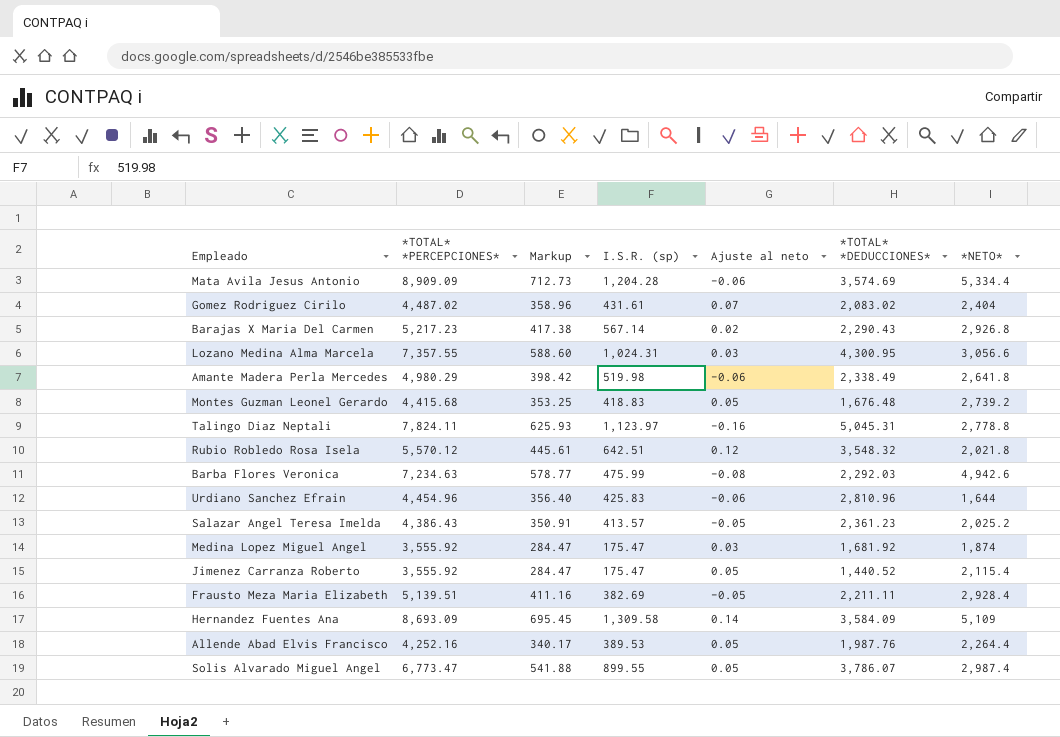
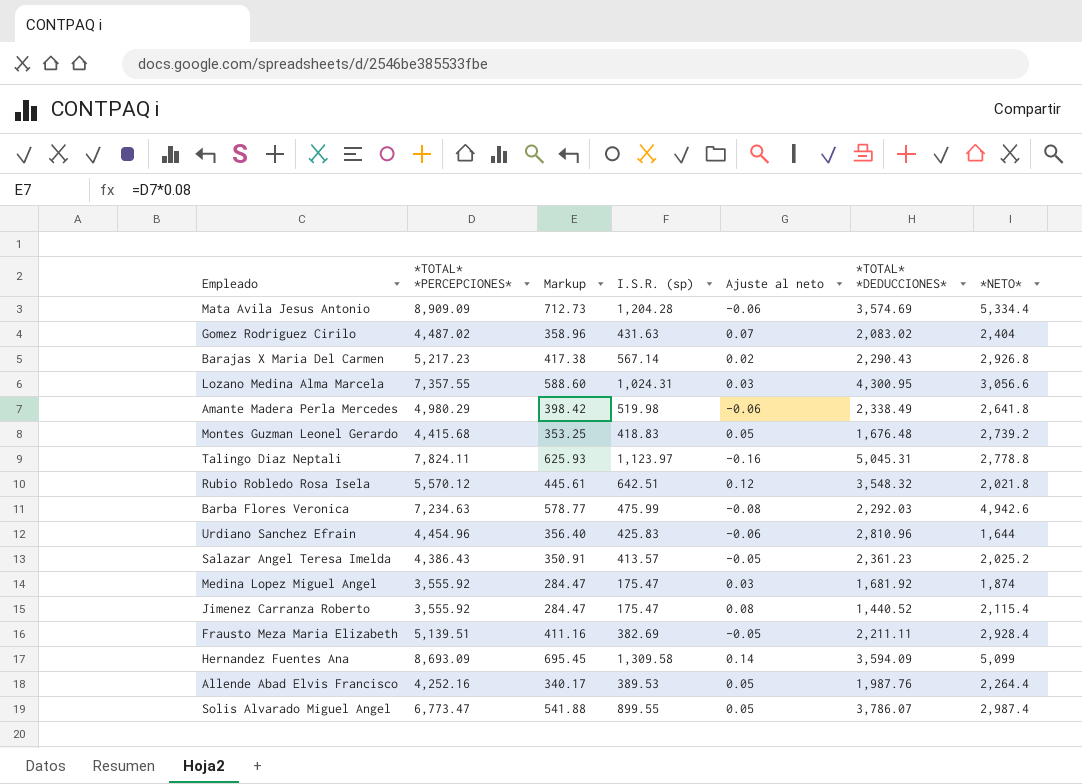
Gomez Rodriguez Cirilo | I.S.R. (sp): 431.61 -> 431.63
Jimenez Carranza Roberto | Ajuste al neto: 0.05 -> 0.08
Hernandez Fuentes Ana | *TOTAL* *DEDUCCIONES*: 3,584.09 -> 3,594.09
Hernandez Fuentes Ana | *NETO*: 5,109 -> 5,099

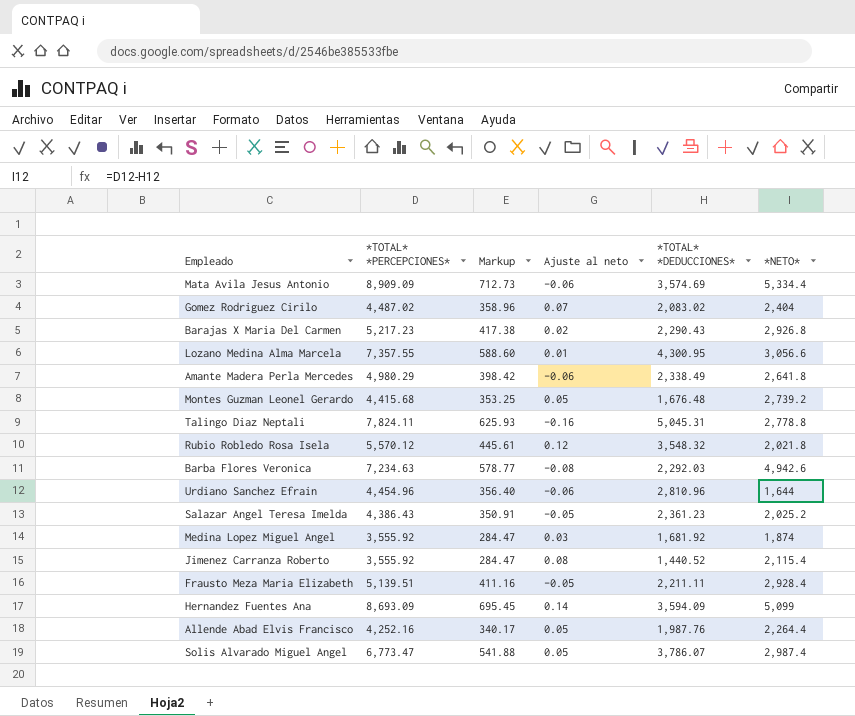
column I.S.R. (sp) | position: 4 -> none
Lozano Medina Alma Marcela | Ajuste al neto: 0.03 -> 0.01

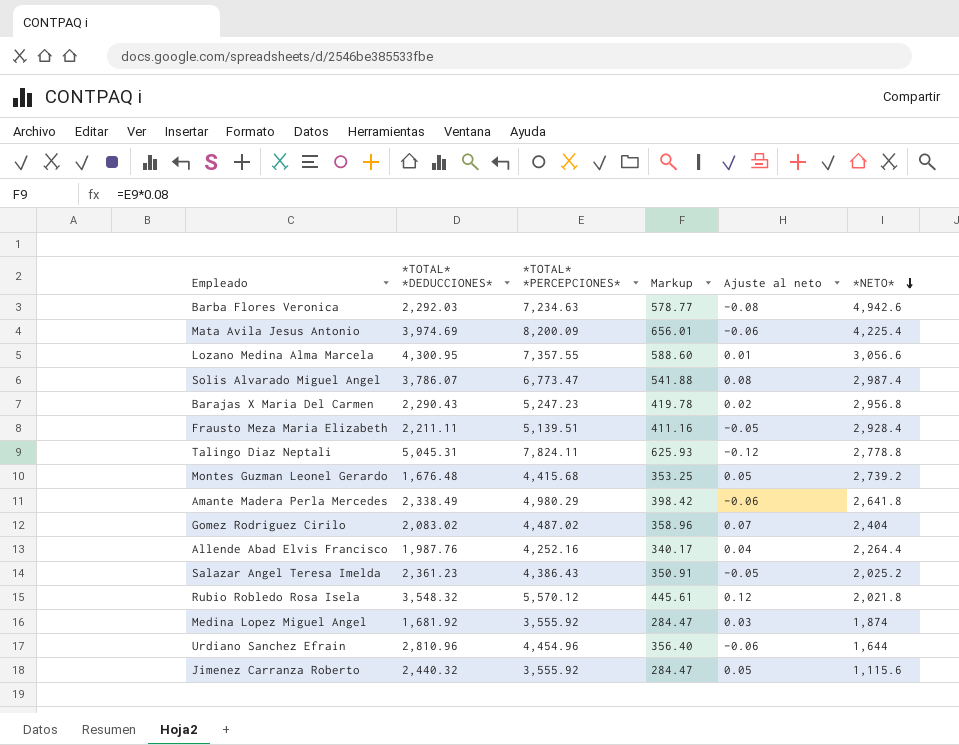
row order: none -> *NETO* descending
column *TOTAL* *DEDUCCIONES* | position: 5 -> 2
row Hernandez Fuentes Ana: 8,693.09 | 695.45 | 0.14 | 3,594.09 | 5,099 -> none
Mata Avila Jesus Antonio | *TOTAL* *DEDUCCIONES*: 3,574.69 -> 3,974.69
Mata Avila Jesus Antonio | *TOTAL* *PERCEPCIONES*: 8,909.09 -> 8,200.09
Mata Avila Jesus Antonio | Markup: 712.73 -> 656.01
Mata Avila Jesus Antonio | *NETO*: 5,334.4 -> 4,225.4
Solis Alvarado Miguel Angel | Ajuste al neto: 0.05 -> 0.08
Barajas X Maria Del Carmen | *TOTAL* *PERCEPCIONES*: 5,217.23 -> 5,247.23
Barajas X Maria Del Carmen | Markup: 417.38 -> 419.78
Barajas X Maria Del Carmen | *NETO*: 2,926.8 -> 2,956.8
Talingo Diaz Neptali | Ajuste al neto: -0.16 -> -0.12
Allende Abad Elvis Francisco | Ajuste al neto: 0.05 -> 0.04
Jimenez Carranza Roberto | *TOTAL* *DEDUCCIONES*: 1,440.52 -> 2,440.32
Jimenez Carranza Roberto | Ajuste al neto: 0.08 -> 0.05
Jimenez Carranza Roberto | *NETO*: 2,115.4 -> 1,115.6

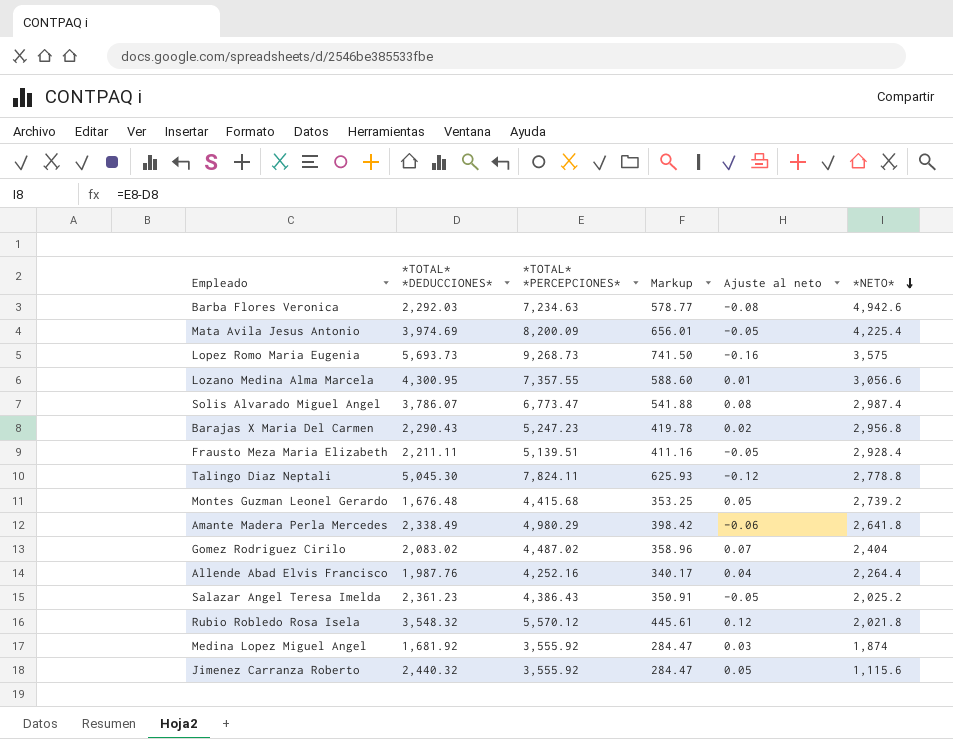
row Urdiano Sanchez Efrain: 2,810.96 | 4,454.96 | 356.40 | -0.06 | 1,644 -> none
Mata Avila Jesus Antonio | Ajuste al neto: -0.06 -> -0.05
row Lopez Romo Maria Eugenia: none -> 5,693.73 | 9,268.73 | 741.50 | -0.16 | 3,575
Talingo Diaz Neptali | *TOTAL* *DEDUCCIONES*: 5,045.31 -> 5,045.30

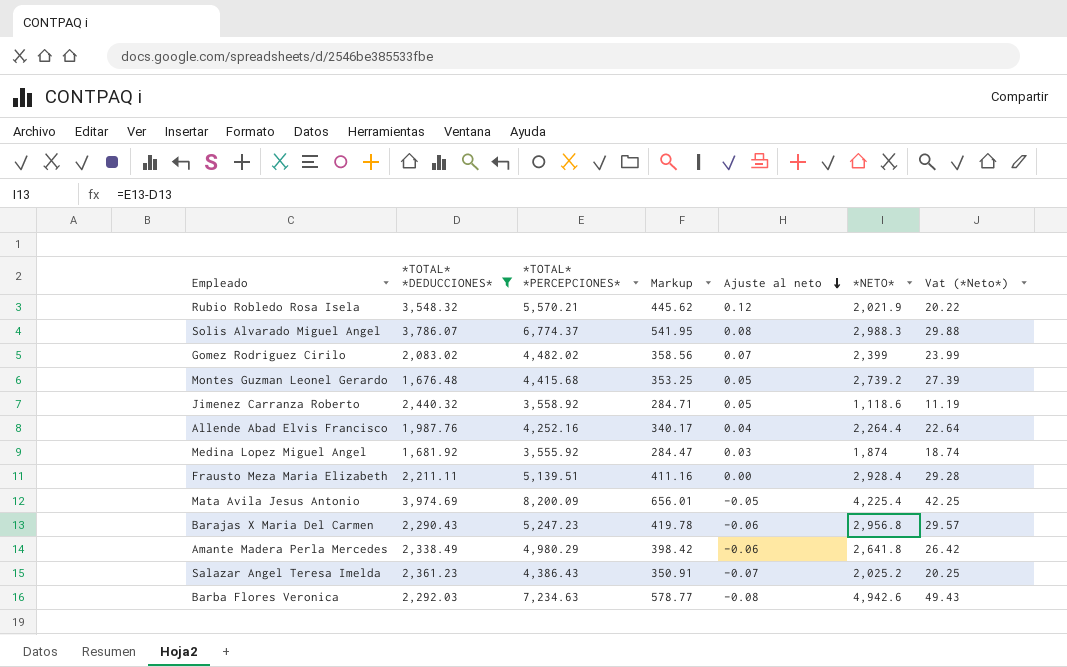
filter: none -> *TOTAL* *DEDUCCIONES* <= 3,974.69
row order: *NETO* descending -> Ajuste al neto descending
column Vat (*Neto*) | formula: none -> [*NETO*] * 0.01
Rubio Robledo Rosa Isela | *TOTAL* *PERCEPCIONES*: 5,570.12 -> 5,570.21
Rubio Robledo Rosa Isela | Markup: 445.61 -> 445.62
Rubio Robledo Rosa Isela | *NETO*: 2,021.8 -> 2,021.9
Solis Alvarado Miguel Angel | *TOTAL* *PERCEPCIONES*: 6,773.47 -> 6,774.37
Solis Alvarado Miguel Angel | Markup: 541.88 -> 541.95
Solis Alvarado Miguel Angel | *NETO*: 2,987.4 -> 2,988.3
Gomez Rodriguez Cirilo | *TOTAL* *PERCEPCIONES*: 4,487.02 -> 4,482.02
Gomez Rodriguez Cirilo | Markup: 358.96 -> 358.56
Gomez Rodriguez Cirilo | *NETO*: 2,404 -> 2,399
Jimenez Carranza Roberto | *TOTAL* *PERCEPCIONES*: 3,555.92 -> 3,558.92
Jimenez Carranza Roberto | Markup: 284.47 -> 284.71
Jimenez Carranza Roberto | *NETO*: 1,115.6 -> 1,118.6
Frausto Meza Maria Elizabeth | Ajuste al neto: -0.05 -> 0.00
Barajas X Maria Del Carmen | Ajuste al neto: 0.02 -> -0.06
Salazar Angel Teresa Imelda | Ajuste al neto: -0.05 -> -0.07

